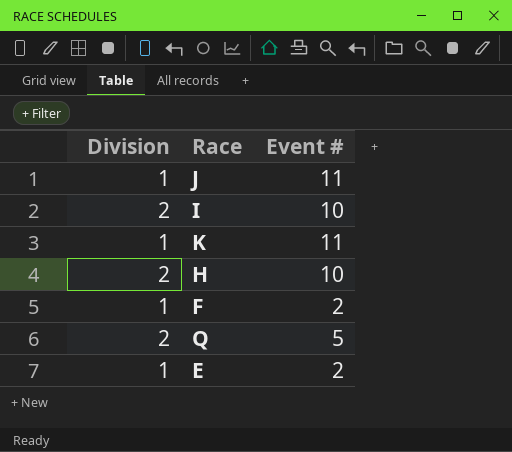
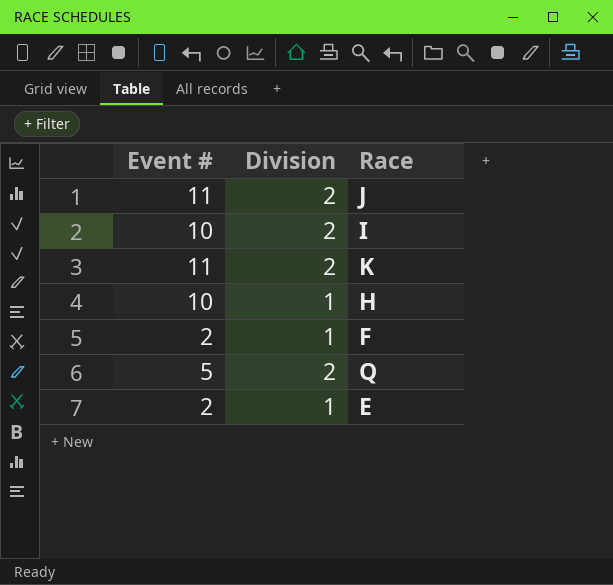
column Event # | position: 3 -> 1
J | Division: 1 -> 2
K | Division: 1 -> 2
H | Division: 2 -> 1

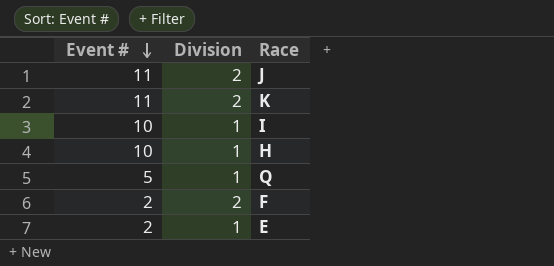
row order: none -> Event # descending
I | Division: 2 -> 1
Q | Division: 2 -> 1
F | Division: 1 -> 2

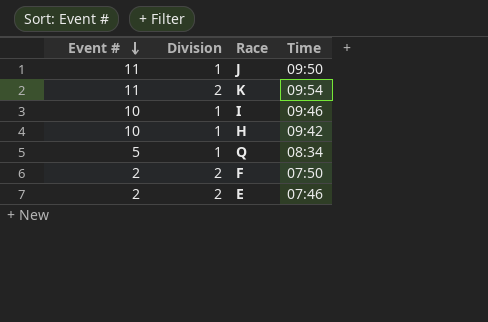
column Time | position: none -> 4
J | Division: 2 -> 1
E | Division: 1 -> 2

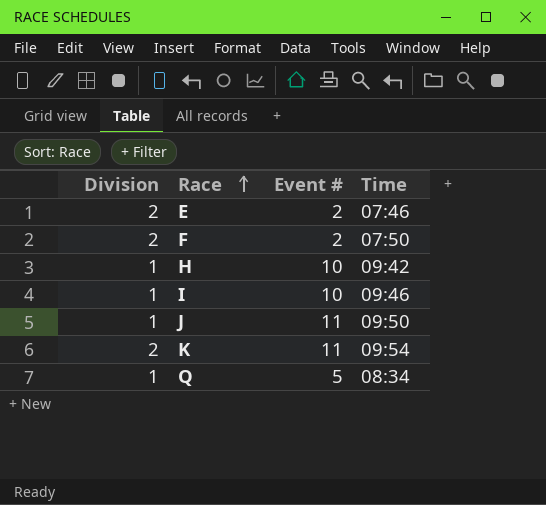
row order: Event # descending -> Race ascending
column Event # | position: 1 -> 3

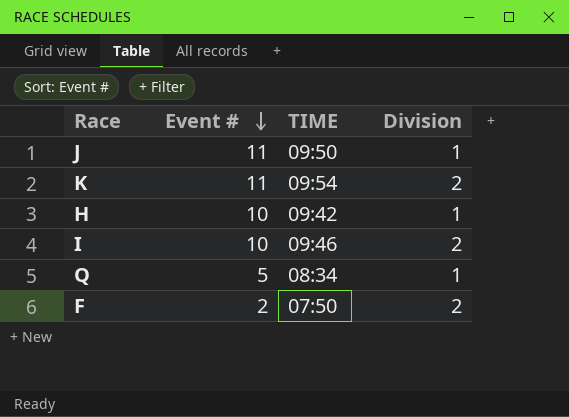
row order: Race ascending -> Event # descending
column name: Time -> TIME
column Division | position: 1 -> 4
row E: 2 | 2 | 07:46 -> none
I | Division: 1 -> 2

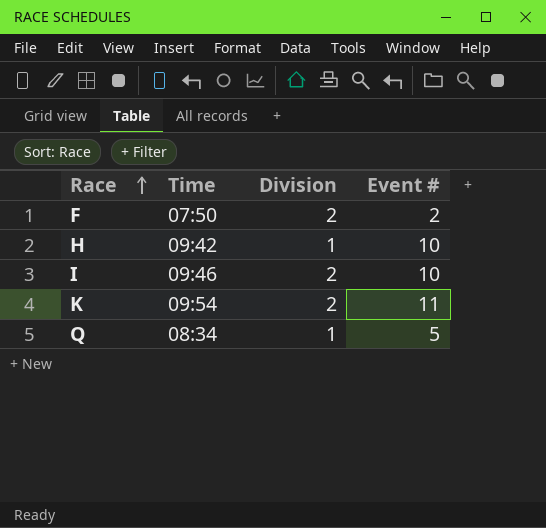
row order: Event # descending -> Race ascending
column name: TIME -> Time
column Event # | position: 2 -> 4
row J: 11 | 09:50 | 1 -> none

